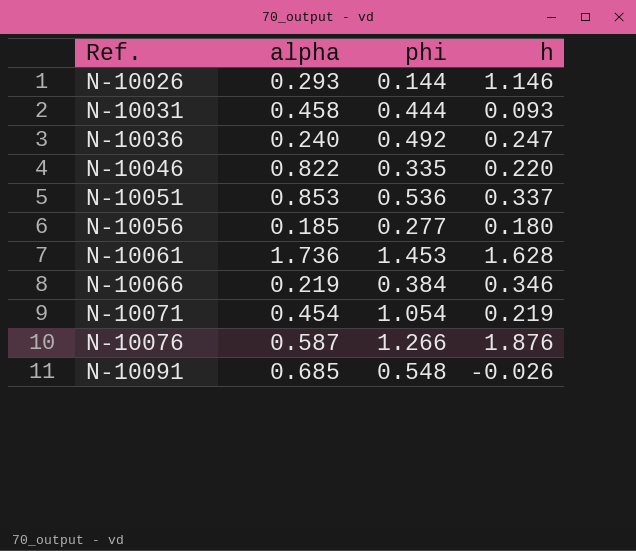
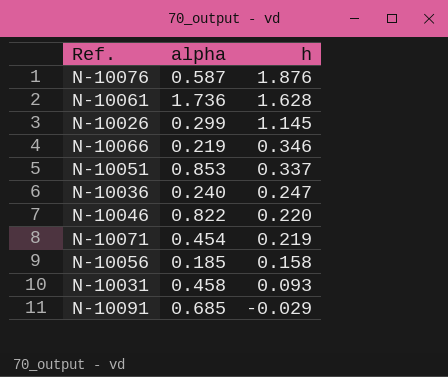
row order: Ref. ascending -> h descending
column phi | position: 3 -> none
N-10026 | alpha: 0.293 -> 0.299
N-10026 | h: 1.146 -> 1.145
N-10056 | h: 0.180 -> 0.158
N-10091 | h: -0.026 -> -0.029

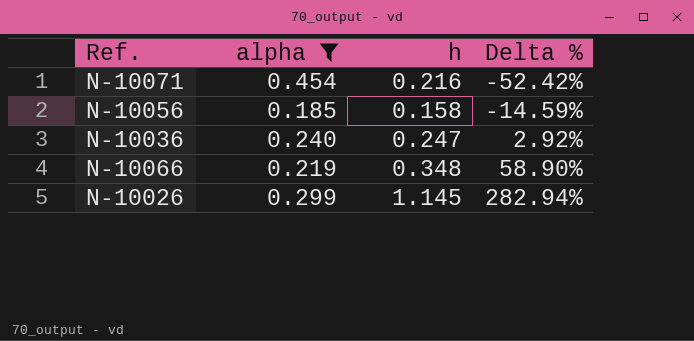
filter: none -> alpha <= 0.454
row order: h descending -> Delta % ascending
column Delta % | formula: none -> ([h] - [alpha]) / [alpha]
N-10071 | h: 0.219 -> 0.216
N-10066 | h: 0.346 -> 0.348

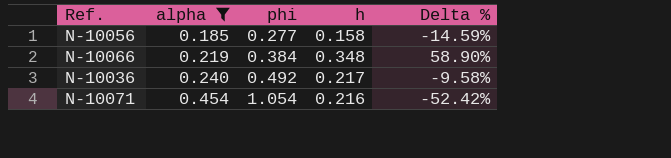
row order: Delta % ascending -> alpha ascending
column phi | position: none -> 3
row N-10026: 0.299 | 1.145 | 282.94% -> none
N-10036 | h: 0.247 -> 0.217
N-10036 | Delta %: 2.92% -> -9.58%

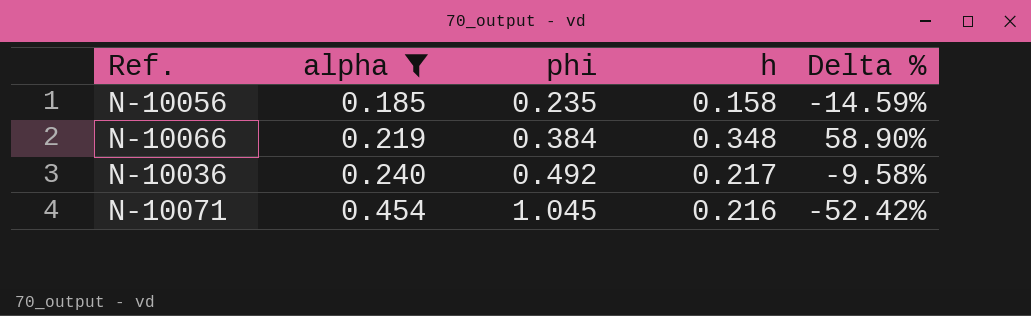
N-10056 | phi: 0.277 -> 0.235
N-10071 | phi: 1.054 -> 1.045

